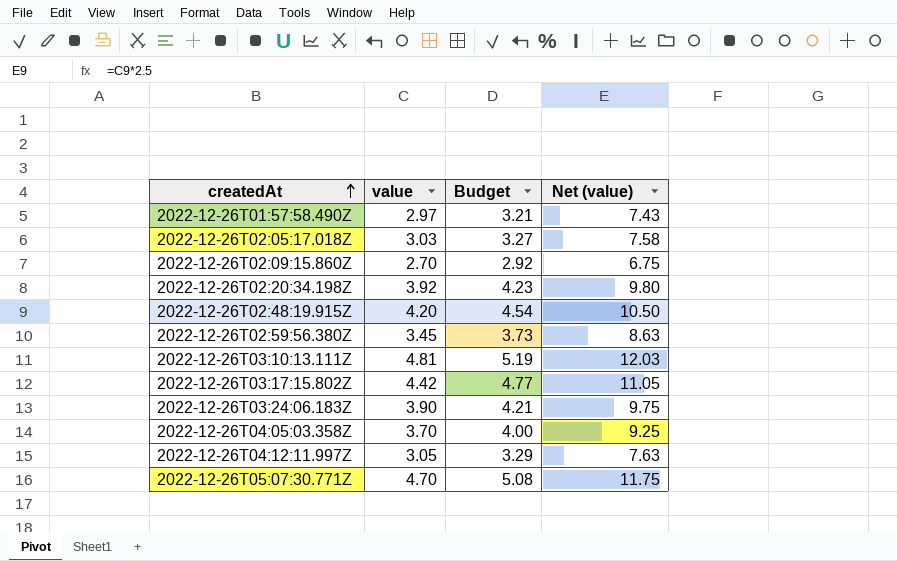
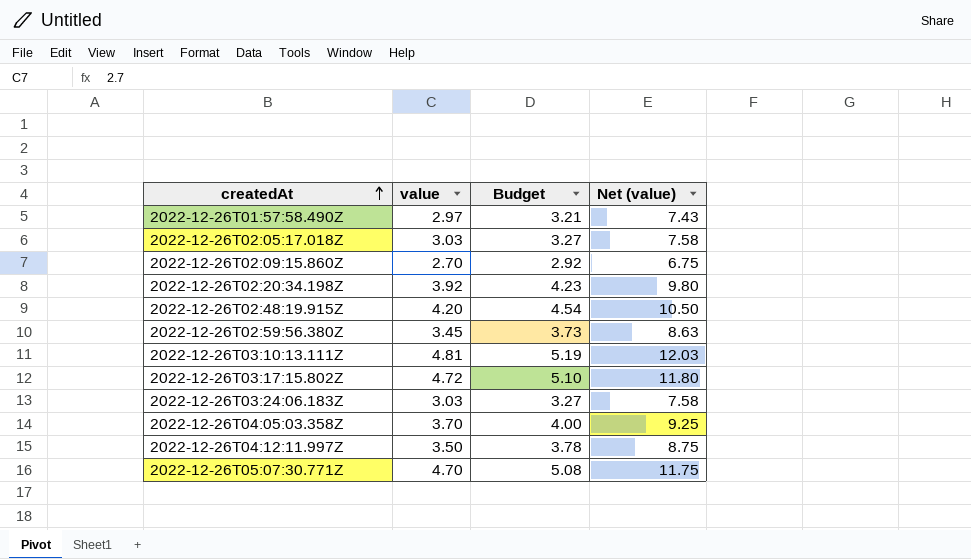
2022-12-26T03:17:15.802Z | value: 4.42 -> 4.72
2022-12-26T03:17:15.802Z | Budget: 4.77 -> 5.10
2022-12-26T03:17:15.802Z | Net (value): 11.05 -> 11.80
2022-12-26T03:24:06.183Z | value: 3.90 -> 3.03
2022-12-26T03:24:06.183Z | Budget: 4.21 -> 3.27
2022-12-26T03:24:06.183Z | Net (value): 9.75 -> 7.58
2022-12-26T04:12:11.997Z | value: 3.05 -> 3.50
2022-12-26T04:12:11.997Z | Budget: 3.29 -> 3.78
2022-12-26T04:12:11.997Z | Net (value): 7.63 -> 8.75

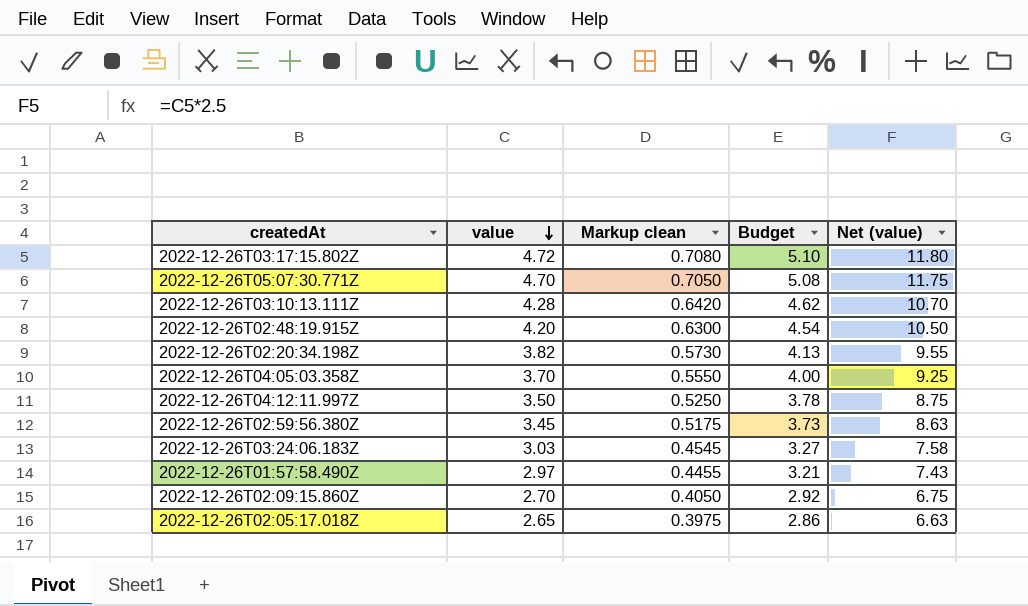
row order: createdAt ascending -> value descending
column Markup clean | formula: none -> [value] * 0.15
2022-12-26T03:10:13.111Z | value: 4.81 -> 4.28
2022-12-26T03:10:13.111Z | Budget: 5.19 -> 4.62
2022-12-26T03:10:13.111Z | Net (value): 12.03 -> 10.70
2022-12-26T02:20:34.198Z | value: 3.92 -> 3.82
2022-12-26T02:20:34.198Z | Budget: 4.23 -> 4.13
2022-12-26T02:20:34.198Z | Net (value): 9.80 -> 9.55
2022-12-26T02:05:17.018Z | value: 3.03 -> 2.65
2022-12-26T02:05:17.018Z | Budget: 3.27 -> 2.86
2022-12-26T02:05:17.018Z | Net (value): 7.58 -> 6.63

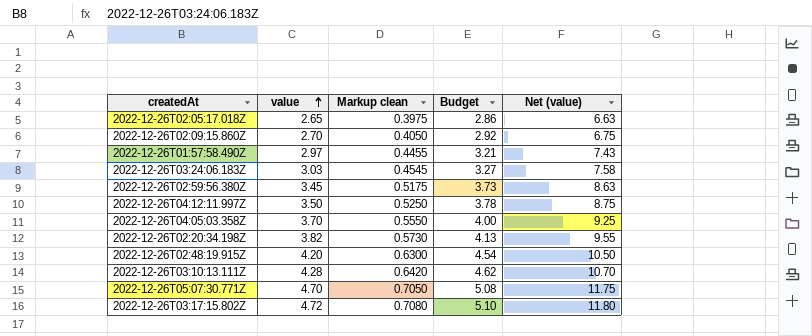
row order: value descending -> value ascending

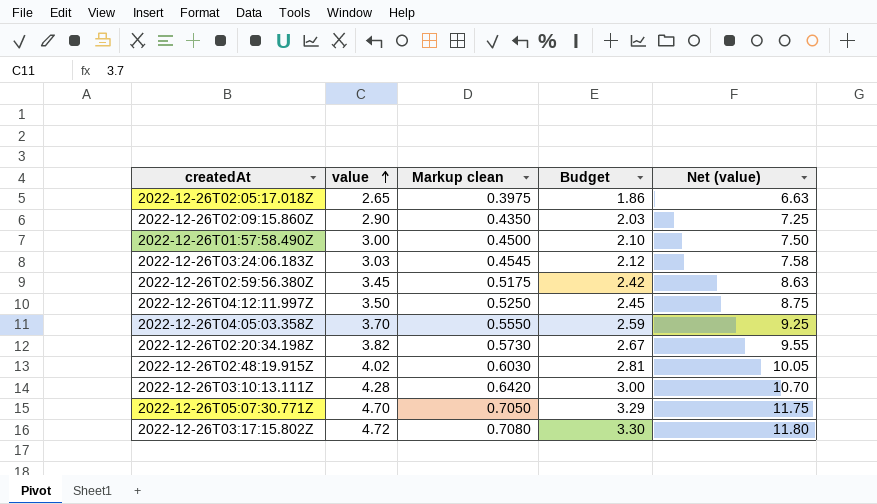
column Budget | formula: [value] * 1.08 -> [value] * 0.7
2022-12-26T02:09:15.860Z | value: 2.70 -> 2.90
2022-12-26T02:09:15.860Z | Markup clean: 0.4050 -> 0.4350
2022-12-26T02:09:15.860Z | Net (value): 6.75 -> 7.25
2022-12-26T01:57:58.490Z | value: 2.97 -> 3.00
2022-12-26T01:57:58.490Z | Markup clean: 0.4455 -> 0.4500
2022-12-26T01:57:58.490Z | Net (value): 7.43 -> 7.50
2022-12-26T02:48:19.915Z | value: 4.20 -> 4.02
2022-12-26T02:48:19.915Z | Markup clean: 0.6300 -> 0.6030
2022-12-26T02:48:19.915Z | Net (value): 10.50 -> 10.05

